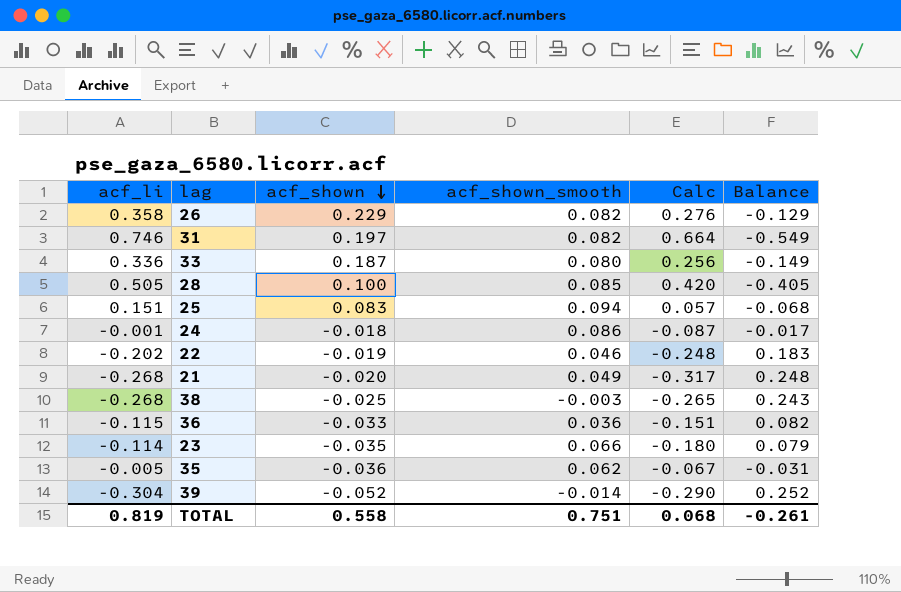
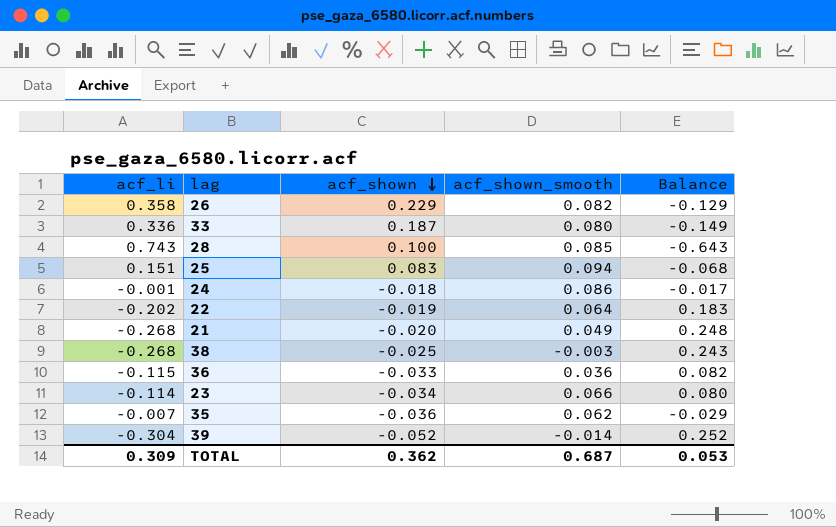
column Calc | formula: [acf_li] - [acf_shown_smooth] -> none
row 31: 0.746 | 0.197 | 0.082 | 0.664 | -0.549 -> none
28 | acf_li: 0.505 -> 0.743
28 | Balance: -0.405 -> -0.643
22 | acf_shown_smooth: 0.046 -> 0.064
23 | acf_shown: -0.035 -> -0.034
23 | Balance: 0.079 -> 0.080
35 | acf_li: -0.005 -> -0.007
35 | Balance: -0.031 -> -0.029
TOTAL | acf_li: 0.819 -> 0.309
TOTAL | acf_shown: 0.558 -> 0.362
TOTAL | acf_shown_smooth: 0.751 -> 0.687
TOTAL | Balance: -0.261 -> 0.053

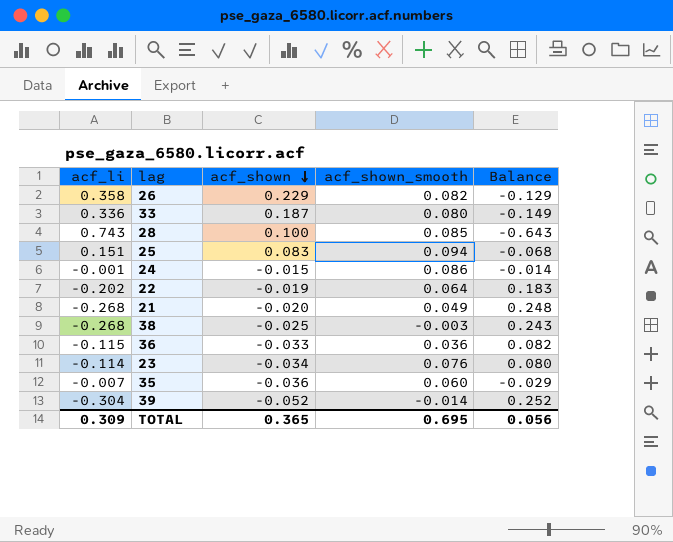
24 | acf_shown: -0.018 -> -0.015
24 | Balance: -0.017 -> -0.014
23 | acf_shown_smooth: 0.066 -> 0.076
35 | acf_shown_smooth: 0.062 -> 0.060
TOTAL | acf_shown: 0.362 -> 0.365
TOTAL | acf_shown_smooth: 0.687 -> 0.695
TOTAL | Balance: 0.053 -> 0.056

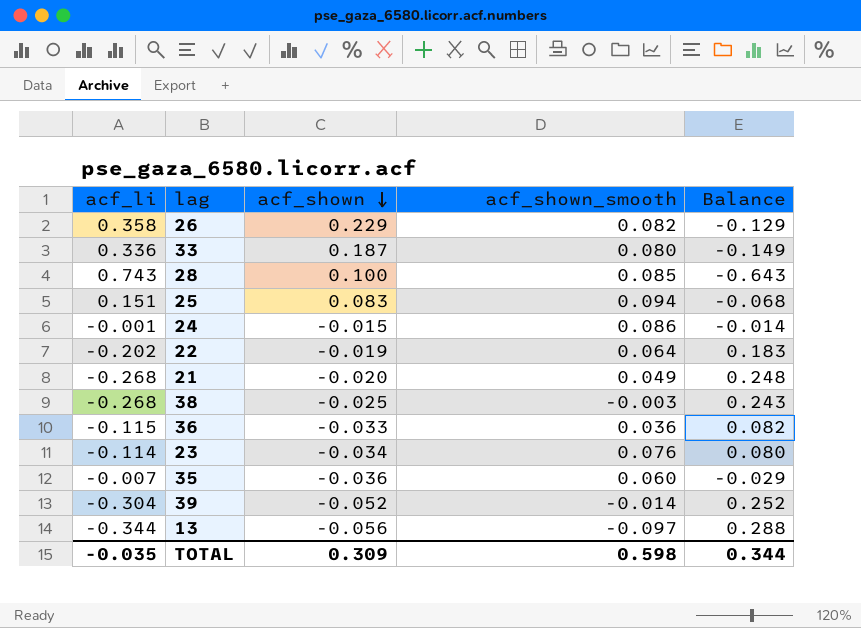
row 13: none -> -0.344 | -0.056 | -0.097 | 0.288
TOTAL | acf_li: 0.309 -> -0.035
TOTAL | acf_shown: 0.365 -> 0.309
TOTAL | acf_shown_smooth: 0.695 -> 0.598
TOTAL | Balance: 0.056 -> 0.344

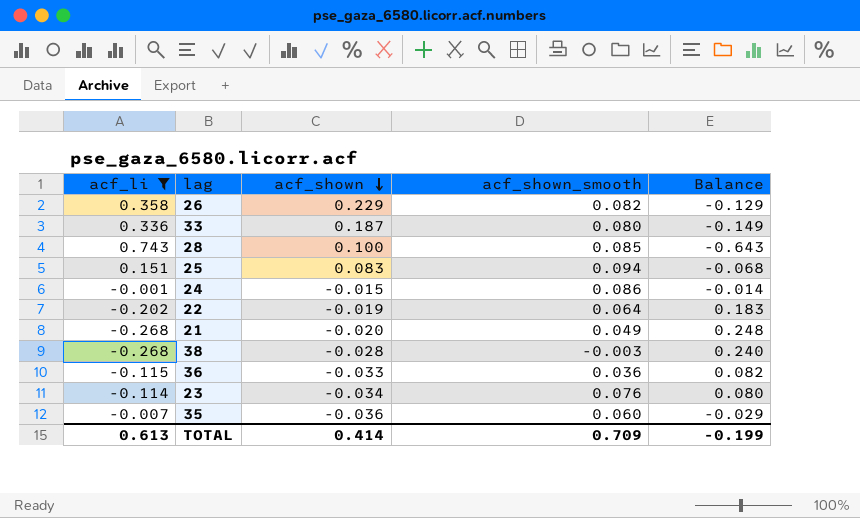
filter: none -> acf_li >= -0.268
38 | acf_shown: -0.025 -> -0.028
38 | Balance: 0.243 -> 0.240
TOTAL | acf_li: -0.035 -> 0.613
TOTAL | acf_shown: 0.309 -> 0.414
TOTAL | acf_shown_smooth: 0.598 -> 0.709
TOTAL | Balance: 0.344 -> -0.199

